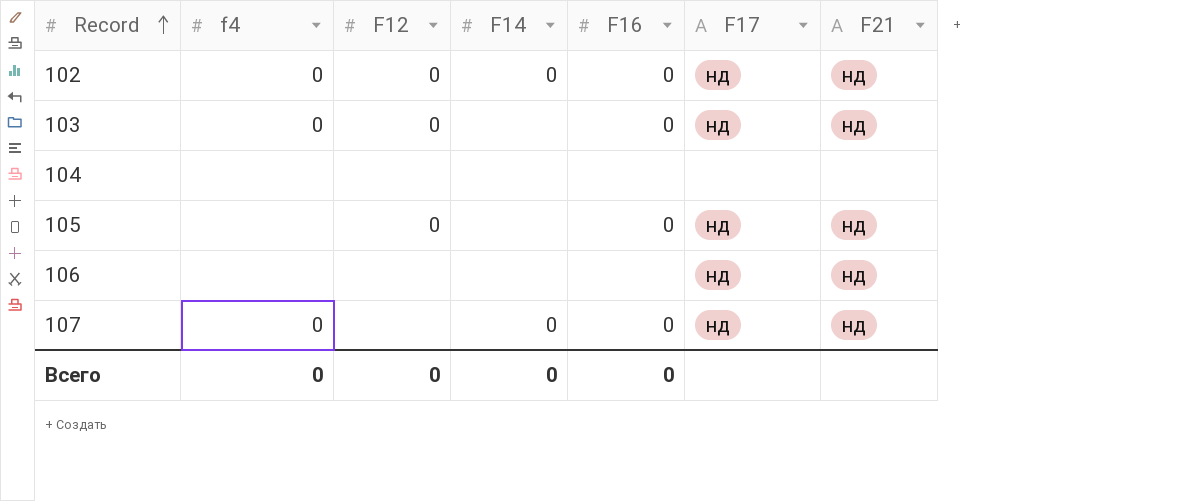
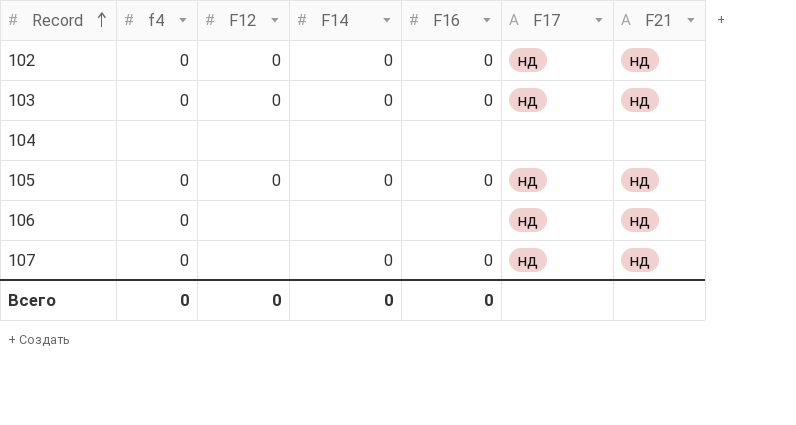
103 | F14: none -> 0
105 | f4: none -> 0
105 | F14: none -> 0
106 | f4: none -> 0

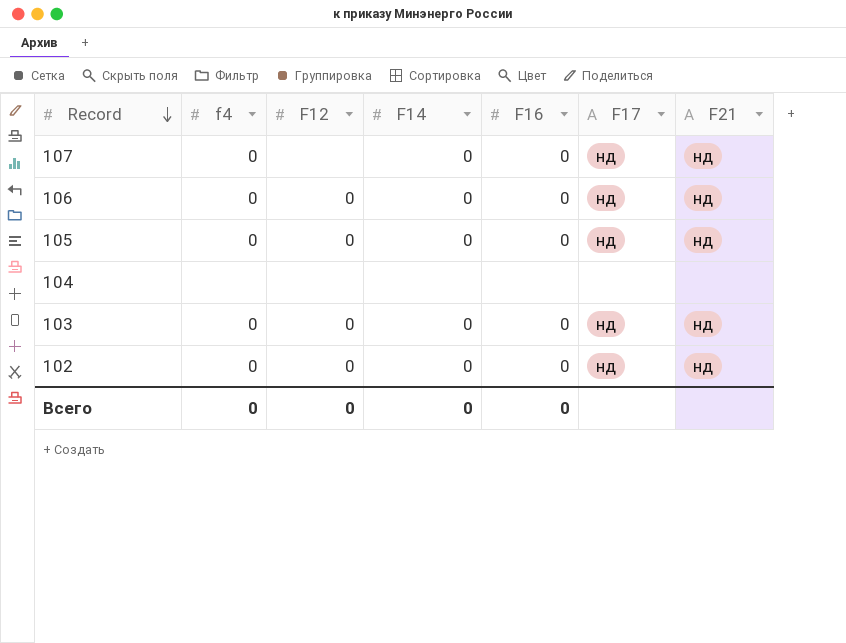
row order: Record ascending -> Record descending
106 | F12: none -> 0
106 | F14: none -> 0
106 | F16: none -> 0

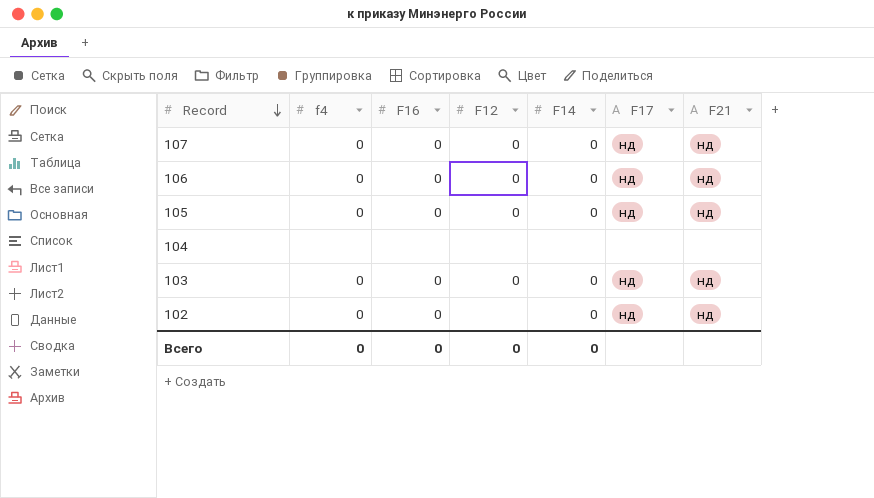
column F16 | position: 5 -> 3
107 | F12: none -> 0
102 | F12: 0 -> none

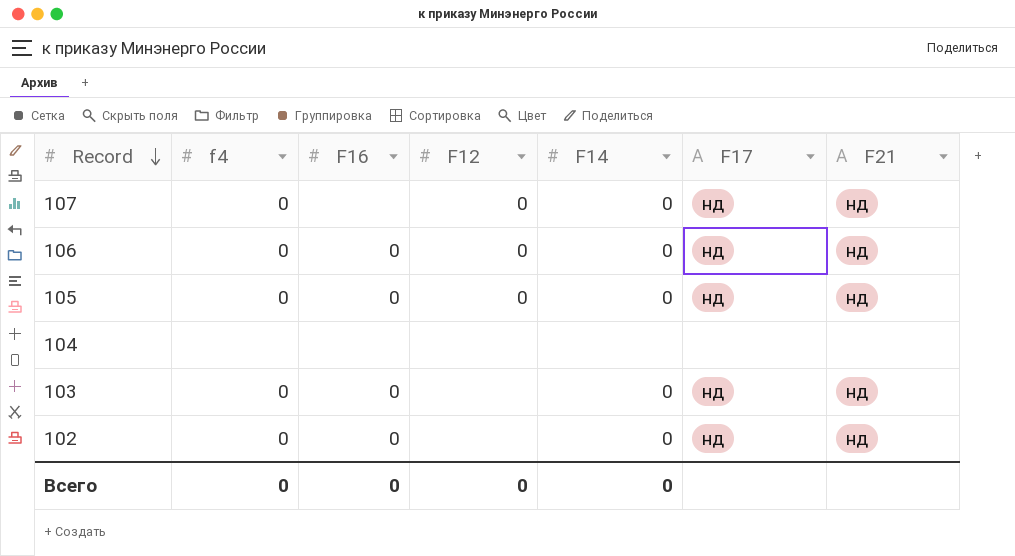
107 | F16: 0 -> none
103 | F12: 0 -> none

